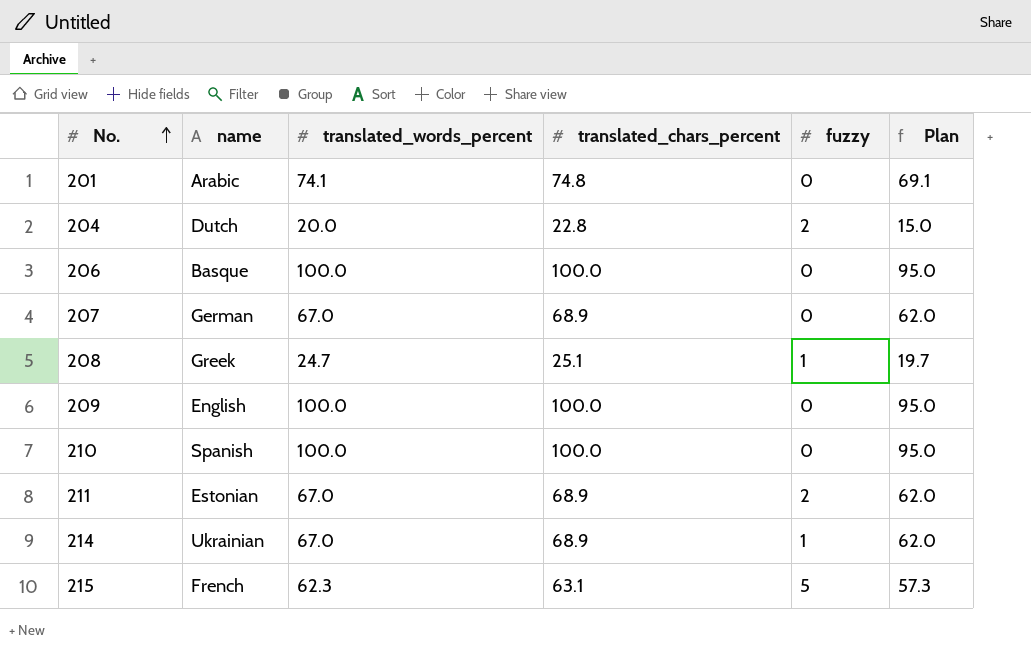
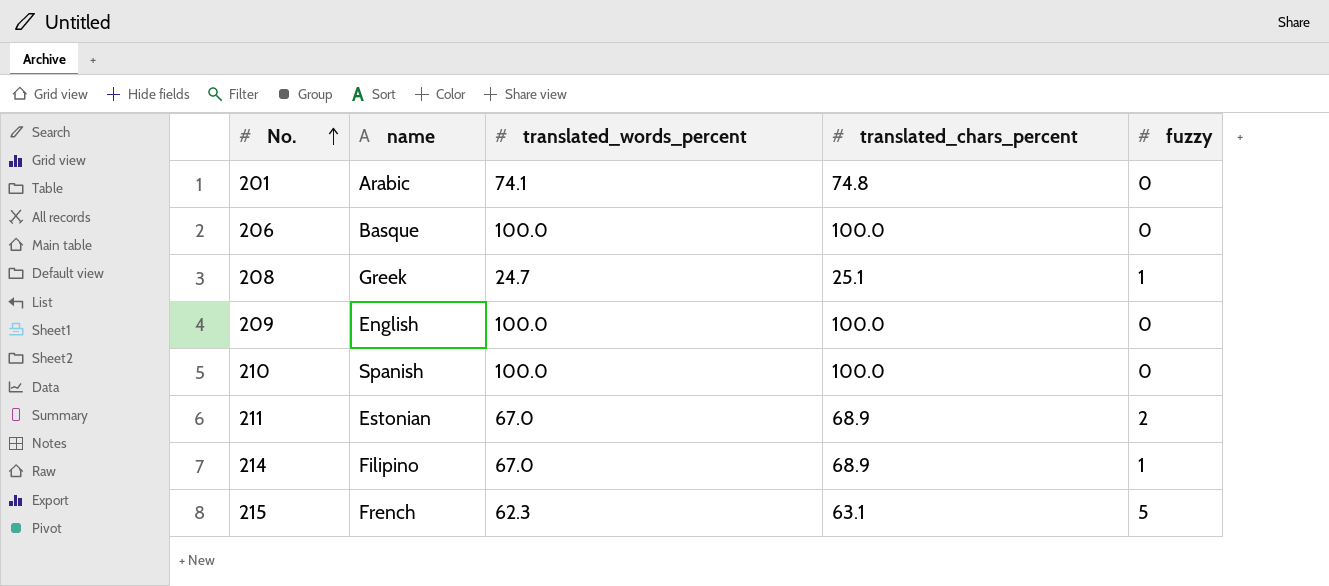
column Plan | formula: [translated_words_percent] - 5 -> none
row 204: Dutch | 20.0 | 22.8 | 2 | 15.0 -> none
row 207: German | 67.0 | 68.9 | 0 | 62.0 -> none
214 | name: Ukrainian -> Filipino

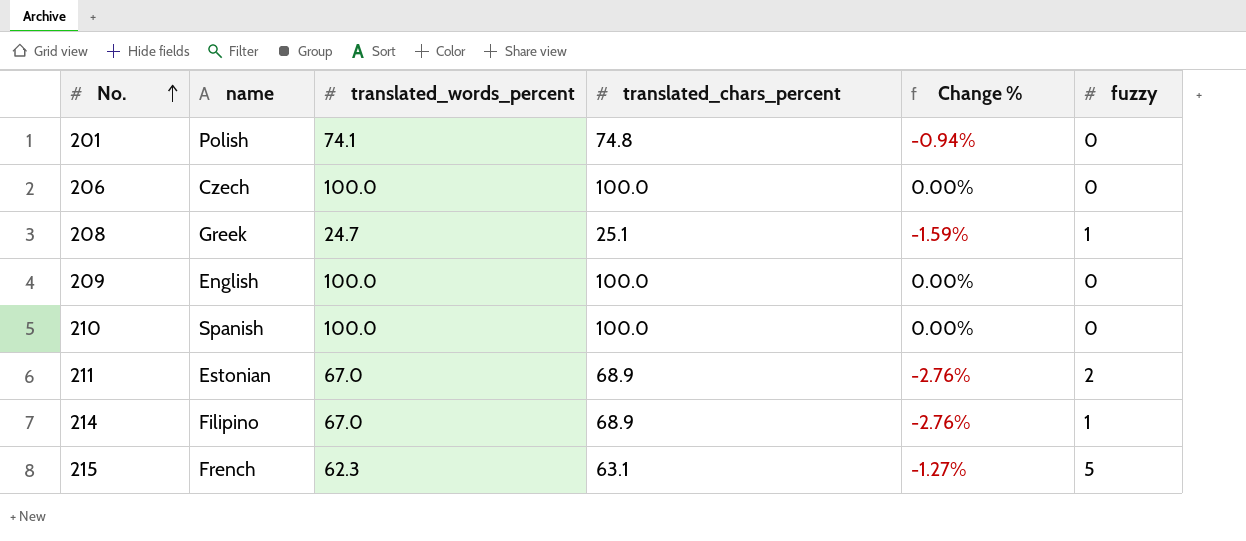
column Change % | formula: none -> ([translated_words_percent] - [translated_chars_percent]) / [translated_chars_percent]
201 | name: Arabic -> Polish
206 | name: Basque -> Czech

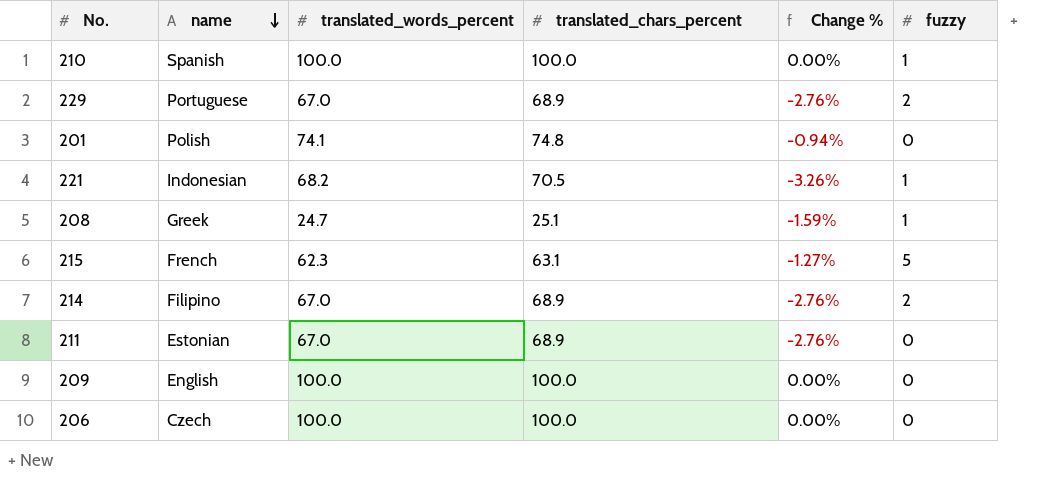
row order: No. ascending -> name descending
210 | fuzzy: 0 -> 1
row 229: none -> Portuguese | 67.0 | 68.9 | -2.76% | 2
row 221: none -> Indonesian | 68.2 | 70.5 | -3.26% | 1
214 | fuzzy: 1 -> 2
211 | fuzzy: 2 -> 0

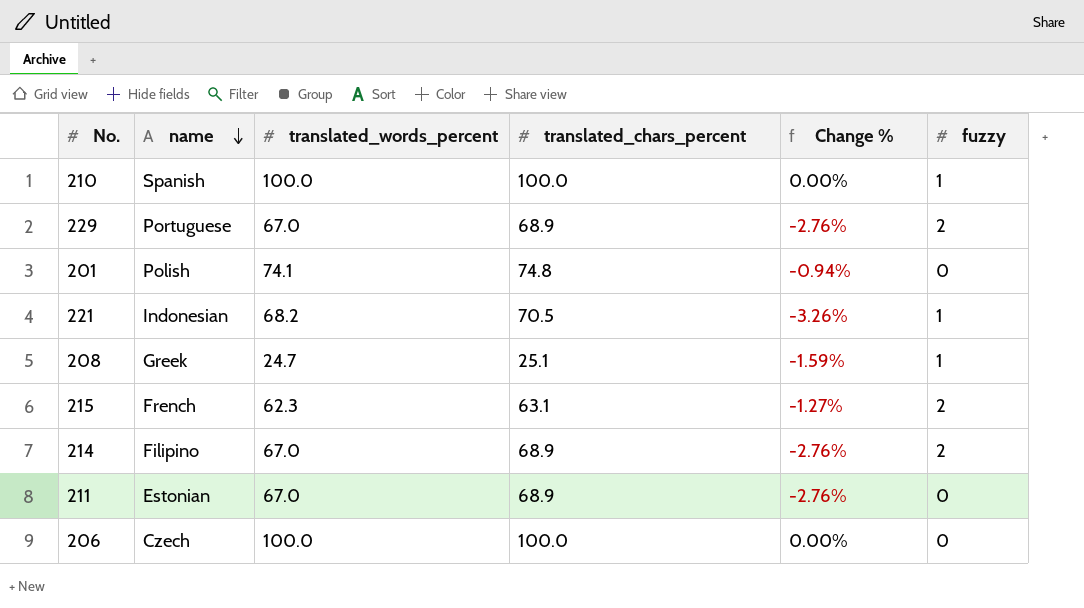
row 209: English | 100.0 | 100.0 | 0.00% | 0 -> none
215 | fuzzy: 5 -> 2

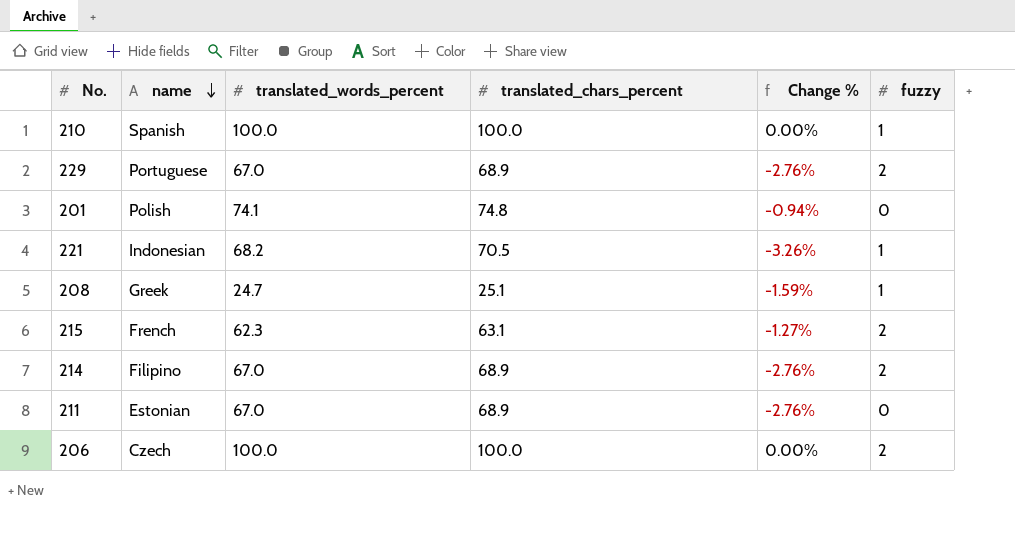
206 | fuzzy: 0 -> 2

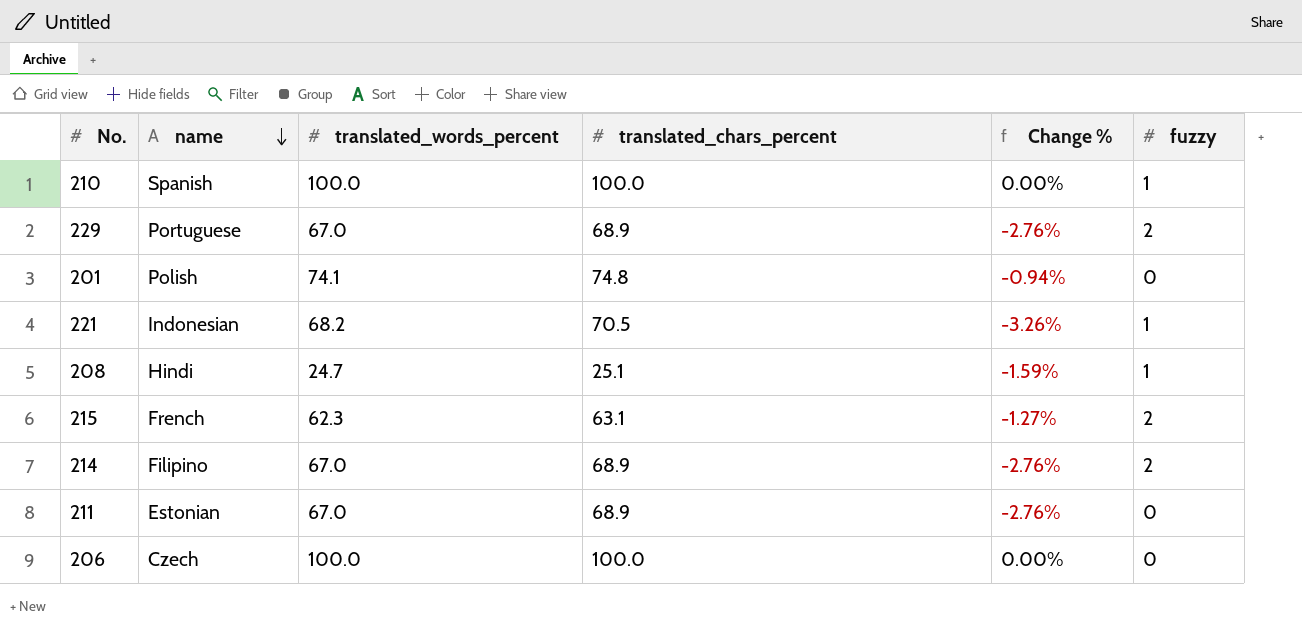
208 | name: Greek -> Hindi
206 | fuzzy: 2 -> 0

